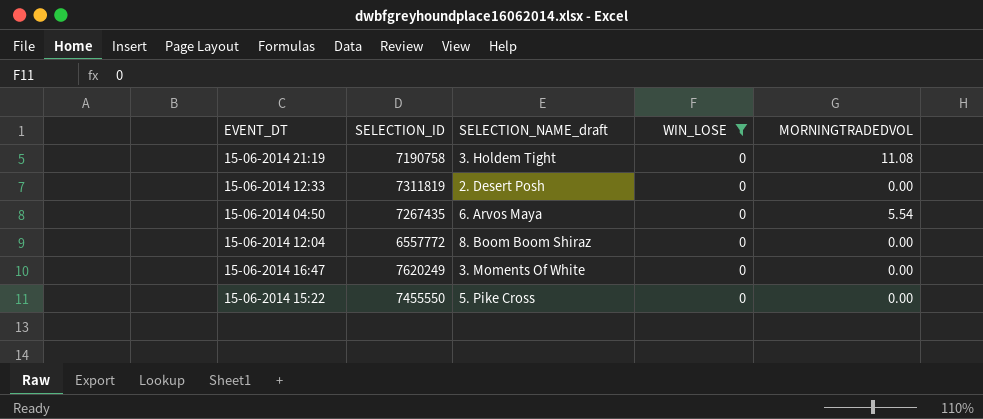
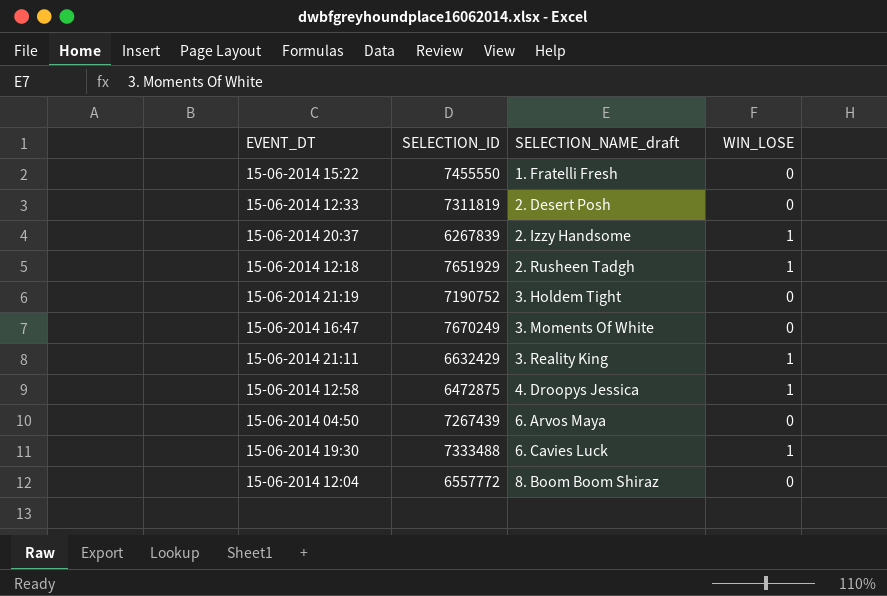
filter: WIN_LOSE = 0 -> none
row order: none -> SELECTION_NAME_draft ascending
column MORNINGTRADEDVOL | position: 5 -> none
15-06-2014 15:22 | SELECTION_NAME_draft: 5. Pike Cross -> 1. Fratelli Fresh
15-06-2014 21:19 | SELECTION_ID: 7190758 -> 7190752
15-06-2014 16:47 | SELECTION_ID: 7620249 -> 7670249
15-06-2014 04:50 | SELECTION_ID: 7267435 -> 7267439

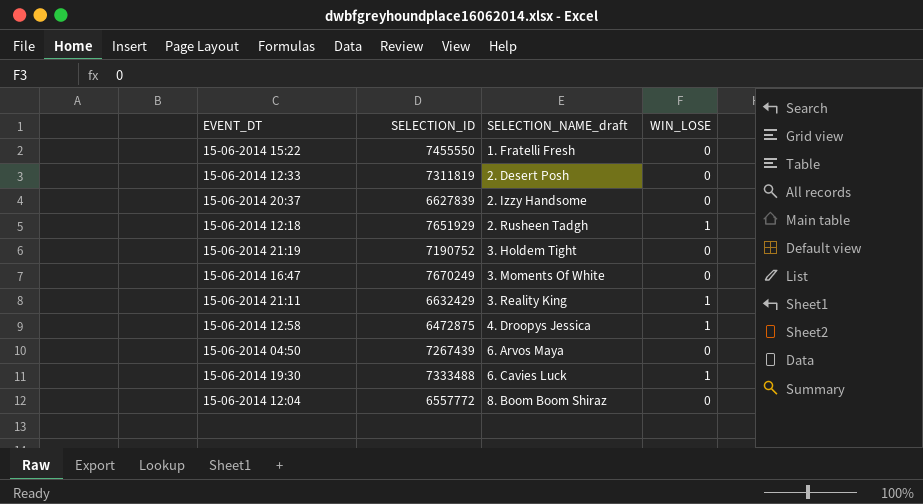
15-06-2014 20:37 | SELECTION_ID: 6267839 -> 6627839
15-06-2014 20:37 | WIN_LOSE: 1 -> 0

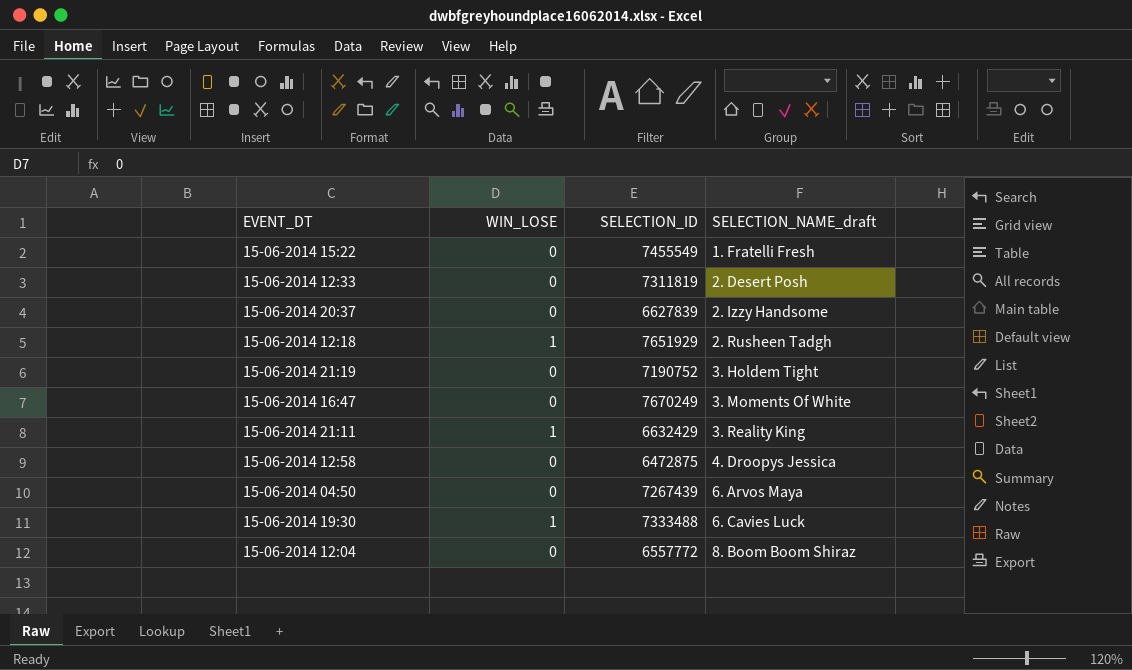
column WIN_LOSE | position: 4 -> 2
15-06-2014 15:22 | SELECTION_ID: 7455550 -> 7455549
15-06-2014 12:58 | WIN_LOSE: 1 -> 0

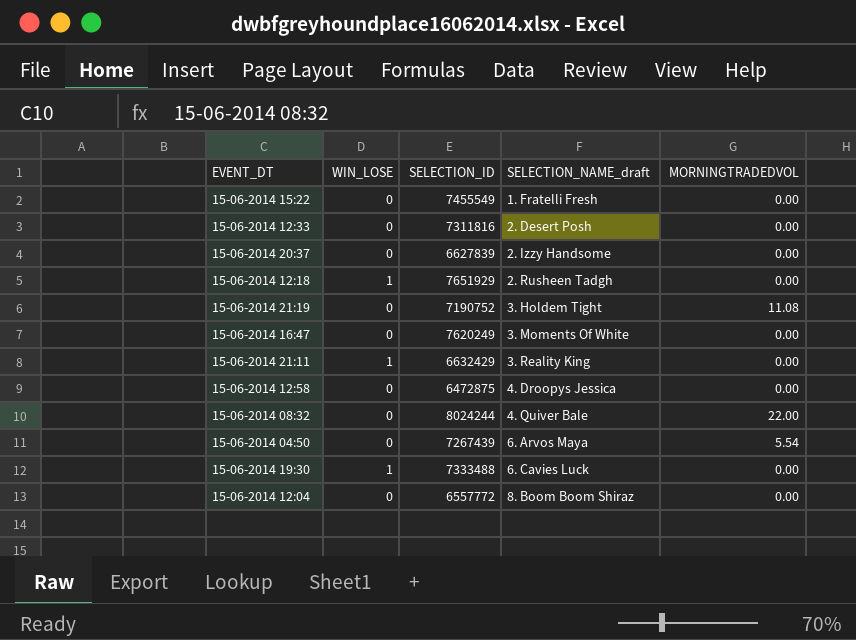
column MORNINGTRADEDVOL | position: none -> 5
15-06-2014 12:33 | SELECTION_ID: 7311819 -> 7311816
15-06-2014 16:47 | SELECTION_ID: 7670249 -> 7620249
row 15-06-2014 08:32: none -> 0 | 8024244 | 4. Quiver Bale | 22.00

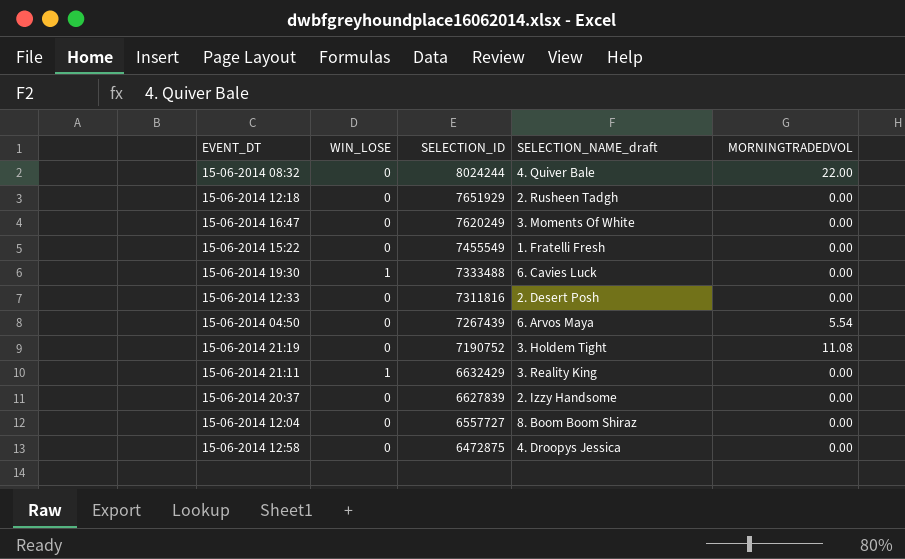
row order: SELECTION_NAME_draft ascending -> SELECTION_ID descending
15-06-2014 12:18 | WIN_LOSE: 1 -> 0
15-06-2014 12:04 | SELECTION_ID: 6557772 -> 6557727

